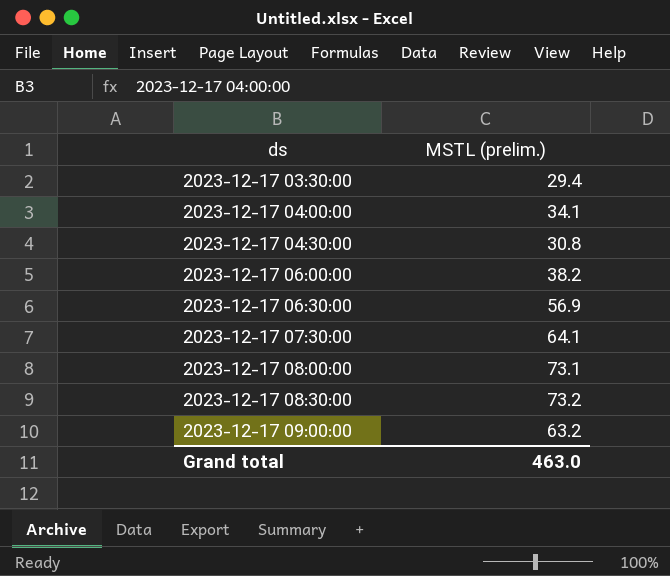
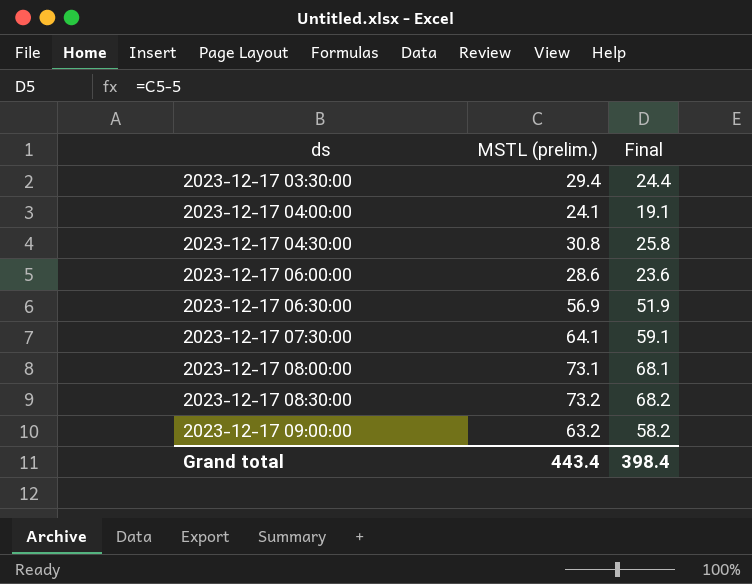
column Final | formula: none -> [MSTL (prelim.)] - 5
2023-12-17 04:00:00 | MSTL (prelim.): 34.1 -> 24.1
2023-12-17 06:00:00 | MSTL (prelim.): 38.2 -> 28.6
Grand total | MSTL (prelim.): 463.0 -> 443.4

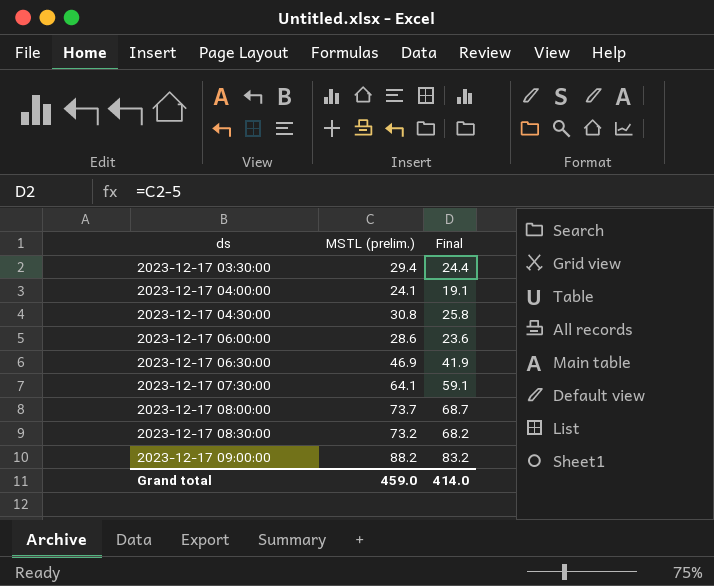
2023-12-17 06:30:00 | MSTL (prelim.): 56.9 -> 46.9
2023-12-17 06:30:00 | Final: 51.9 -> 41.9
2023-12-17 08:00:00 | MSTL (prelim.): 73.1 -> 73.7
2023-12-17 08:00:00 | Final: 68.1 -> 68.7
2023-12-17 09:00:00 | MSTL (prelim.): 63.2 -> 88.2
2023-12-17 09:00:00 | Final: 58.2 -> 83.2
Grand total | MSTL (prelim.): 443.4 -> 459.0
Grand total | Final: 398.4 -> 414.0

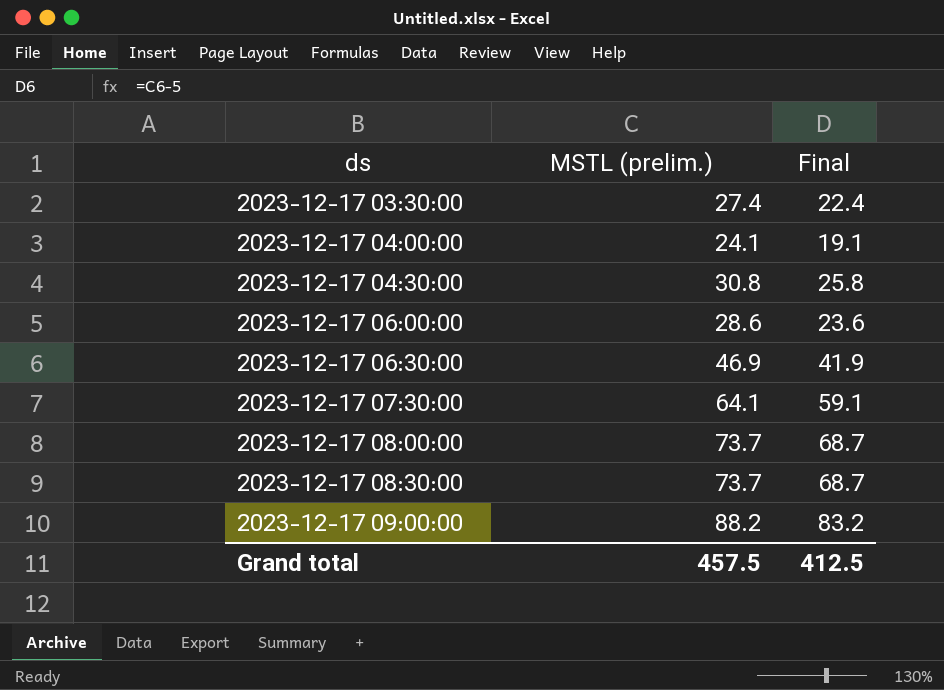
2023-12-17 03:30:00 | MSTL (prelim.): 29.4 -> 27.4
2023-12-17 03:30:00 | Final: 24.4 -> 22.4
2023-12-17 08:30:00 | MSTL (prelim.): 73.2 -> 73.7
2023-12-17 08:30:00 | Final: 68.2 -> 68.7
Grand total | MSTL (prelim.): 459.0 -> 457.5
Grand total | Final: 414.0 -> 412.5

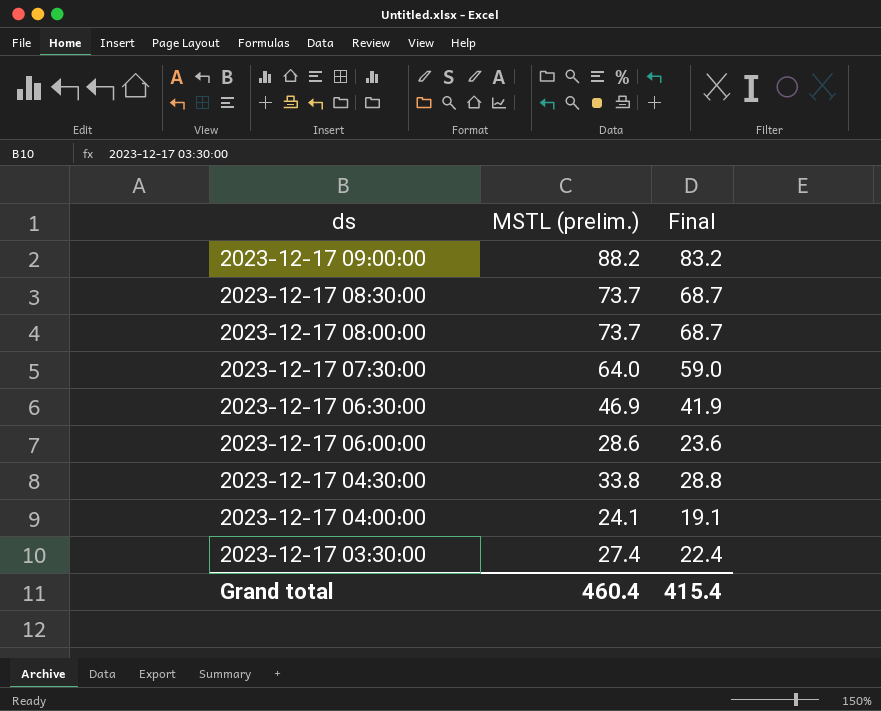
row order: ds ascending -> ds descending
2023-12-17 07:30:00 | MSTL (prelim.): 64.1 -> 64.0
2023-12-17 07:30:00 | Final: 59.1 -> 59.0
2023-12-17 04:30:00 | MSTL (prelim.): 30.8 -> 33.8
2023-12-17 04:30:00 | Final: 25.8 -> 28.8
Grand total | MSTL (prelim.): 457.5 -> 460.4
Grand total | Final: 412.5 -> 415.4

